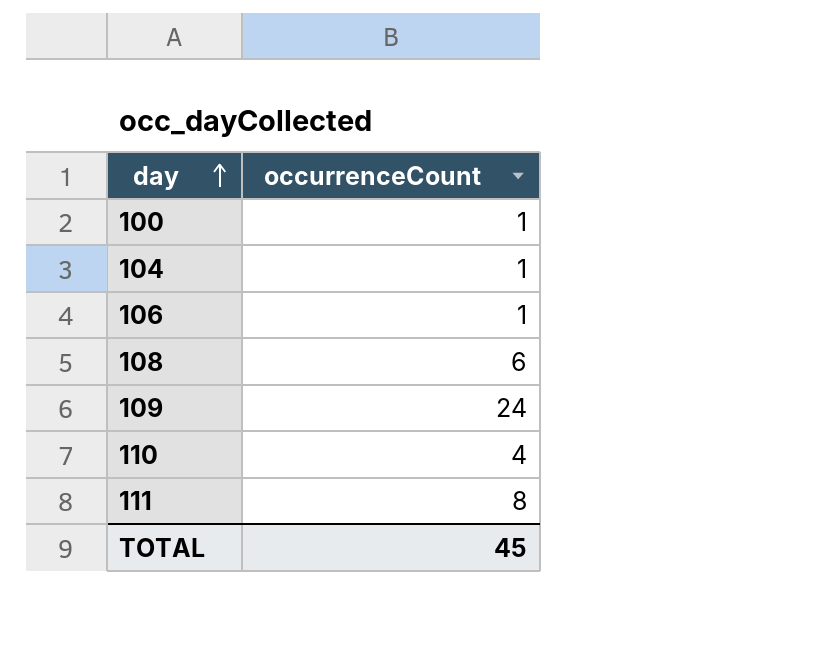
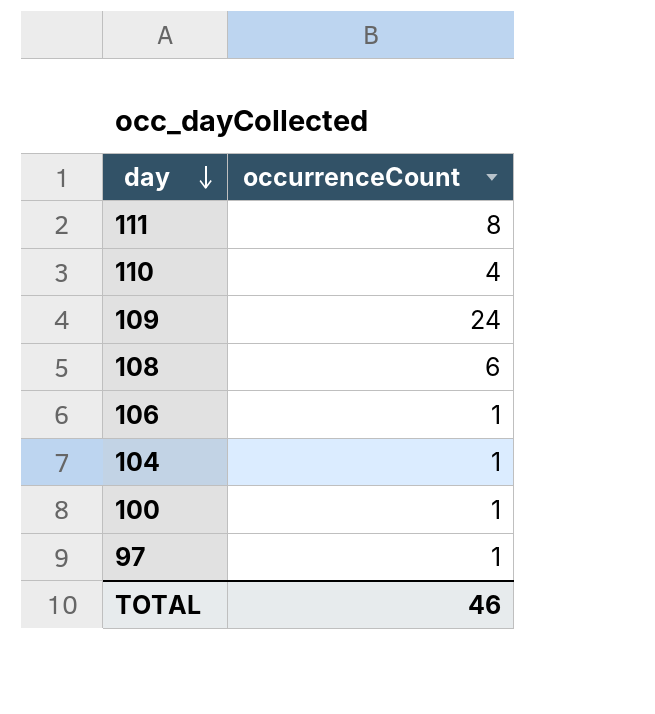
row order: day ascending -> day descending
row 97: none -> 1
TOTAL | occurrenceCount: 45 -> 46

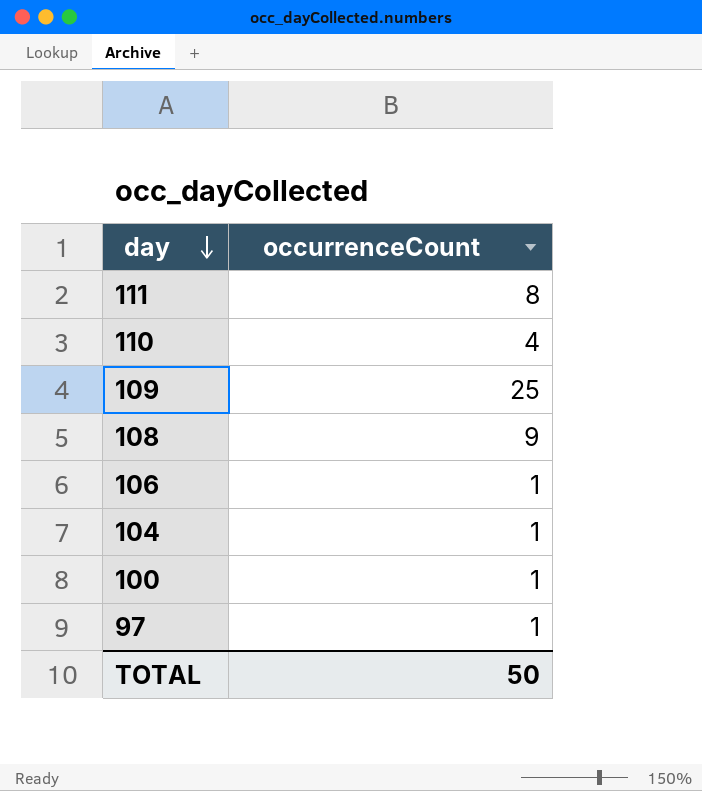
109 | occurrenceCount: 24 -> 25
108 | occurrenceCount: 6 -> 9
TOTAL | occurrenceCount: 46 -> 50

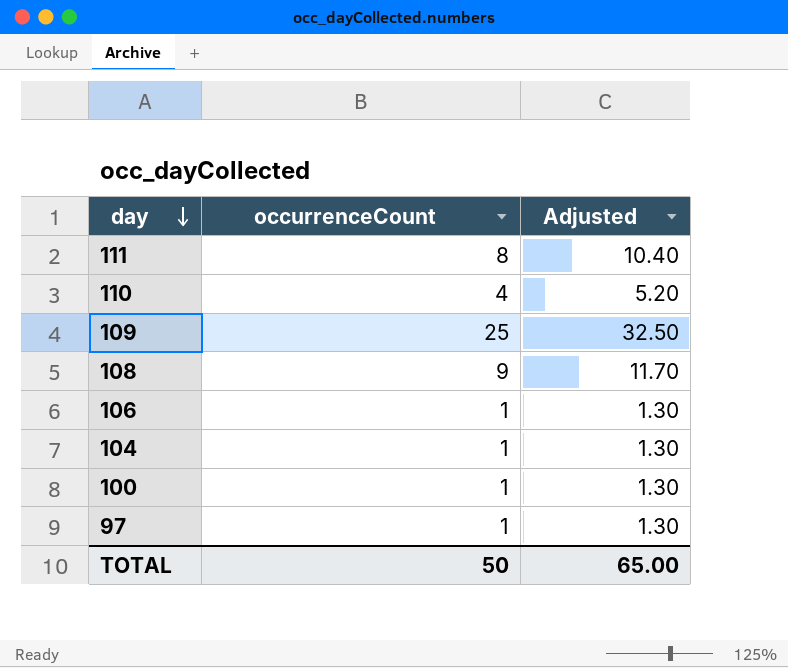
column Adjusted | formula: none -> [occurrenceCount] * 1.3

